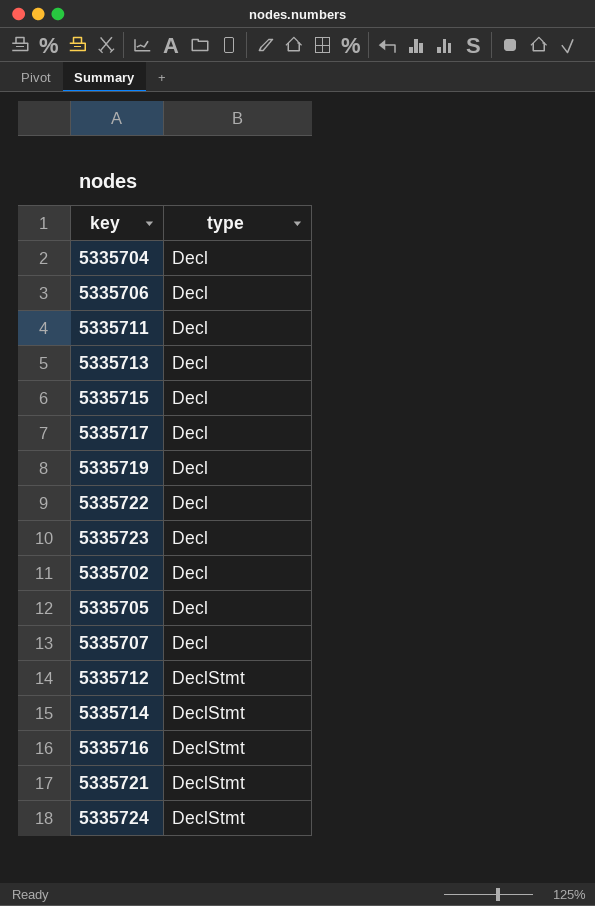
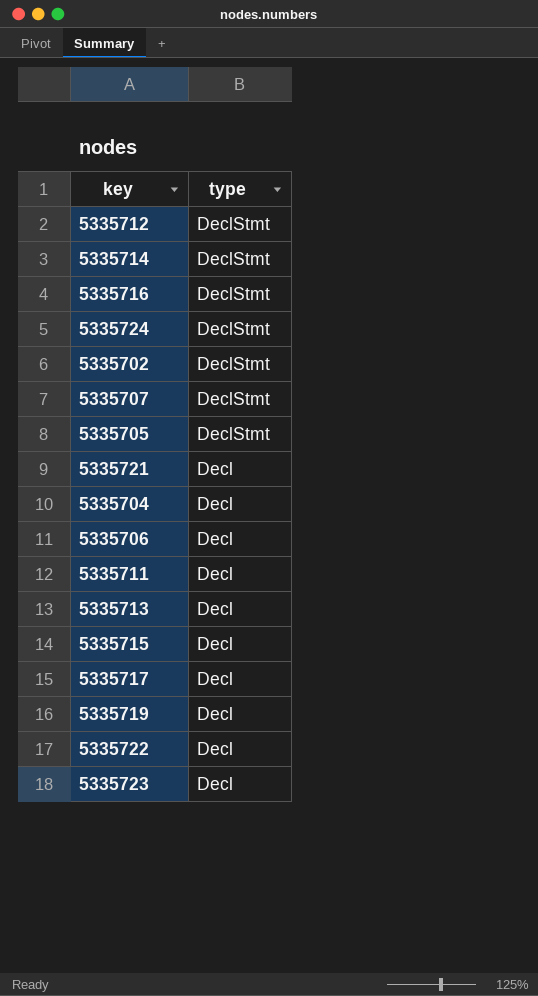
row order: type ascending -> type descending
5335702 | type: Decl -> DeclStmt
5335707 | type: Decl -> DeclStmt
5335705 | type: Decl -> DeclStmt
5335721 | type: DeclStmt -> Decl

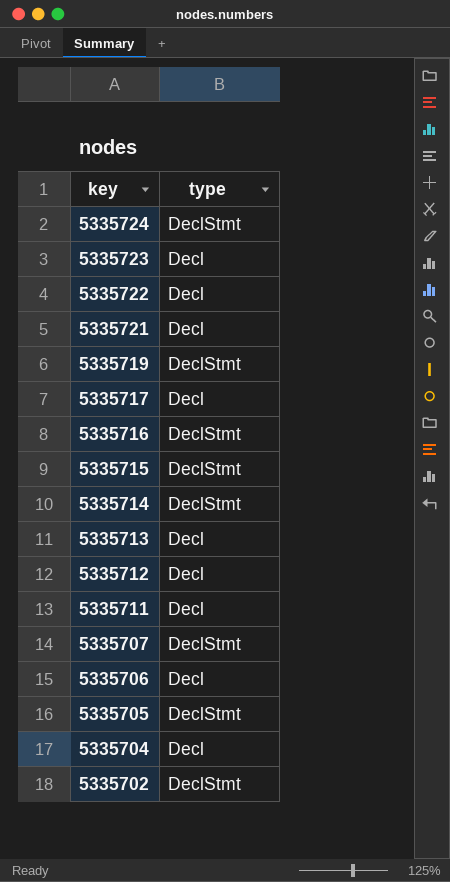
row order: type descending -> key descending
5335719 | type: Decl -> DeclStmt
5335715 | type: Decl -> DeclStmt
5335712 | type: DeclStmt -> Decl

